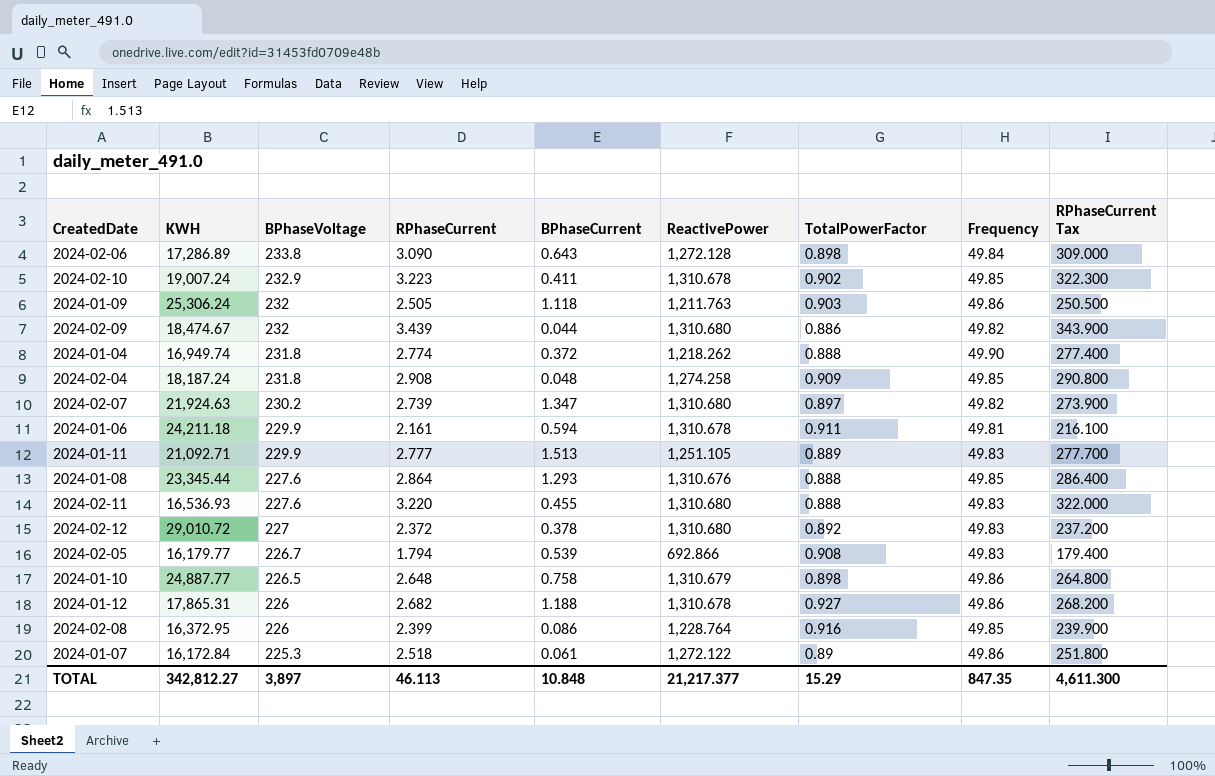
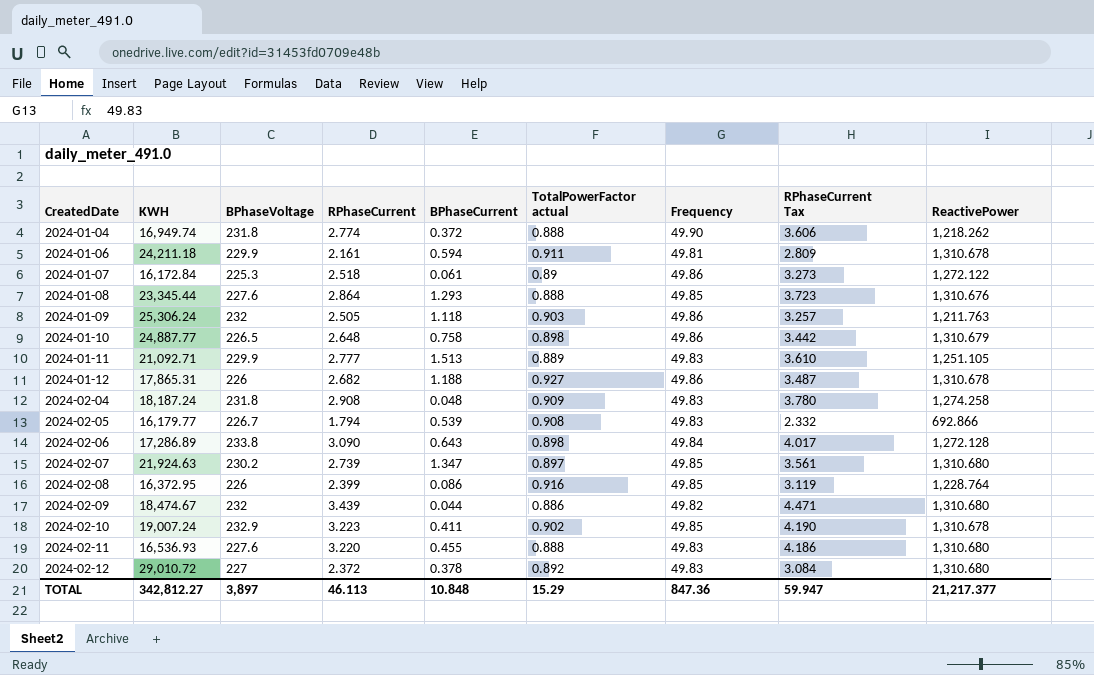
row order: BPhaseVoltage descending -> CreatedDate ascending
column name: TotalPowerFactor -> TotalPowerFactor actual
column RPhaseCurrent Tax | formula: [RPhaseCurrent] * 100 -> [RPhaseCurrent] * 1.3
column ReactivePower | position: 6 -> 9
2024-02-04 | Frequency: 49.85 -> 49.83
2024-02-07 | Frequency: 49.82 -> 49.85
TOTAL | Frequency: 847.35 -> 847.36
TOTAL | RPhaseCurrent Tax: 4,611.300 -> 59.947

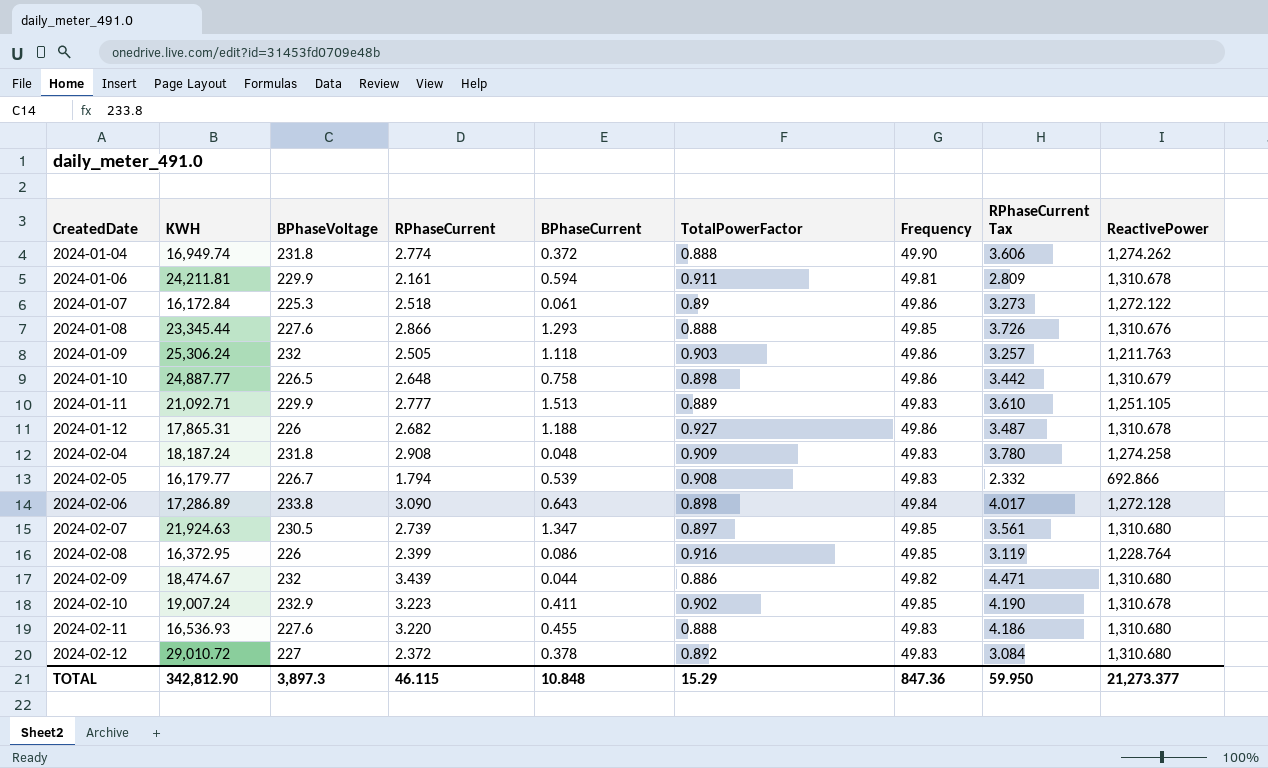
column name: TotalPowerFactor actual -> TotalPowerFactor
2024-01-04 | ReactivePower: 1,218.262 -> 1,274.262
2024-01-06 | KWH: 24,211.18 -> 24,211.81
2024-01-08 | RPhaseCurrent: 2.864 -> 2.866
2024-01-08 | RPhaseCurrent Tax: 3.723 -> 3.726
2024-02-07 | BPhaseVoltage: 230.2 -> 230.5
TOTAL | KWH: 342,812.27 -> 342,812.90
TOTAL | BPhaseVoltage: 3,897 -> 3,897.3
TOTAL | RPhaseCurrent: 46.113 -> 46.115
TOTAL | RPhaseCurrent Tax: 59.947 -> 59.950
TOTAL | ReactivePower: 21,217.377 -> 21,273.377

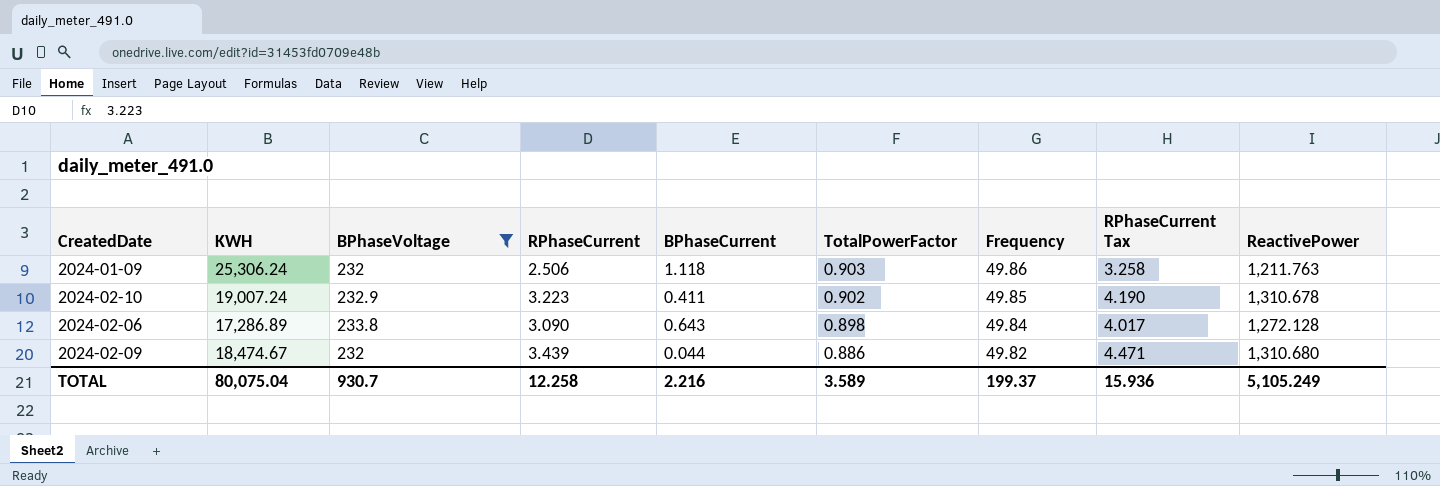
filter: none -> BPhaseVoltage >= 232
row order: CreatedDate ascending -> TotalPowerFactor descending
2024-01-09 | RPhaseCurrent: 2.505 -> 2.506
2024-01-09 | RPhaseCurrent Tax: 3.257 -> 3.258
TOTAL | KWH: 342,812.90 -> 80,075.04
TOTAL | BPhaseVoltage: 3,897.3 -> 930.7
TOTAL | RPhaseCurrent: 46.115 -> 12.258
TOTAL | BPhaseCurrent: 10.848 -> 2.216
TOTAL | TotalPowerFactor: 15.29 -> 3.589
TOTAL | Frequency: 847.36 -> 199.37
TOTAL | RPhaseCurrent Tax: 59.950 -> 15.936
TOTAL | ReactivePower: 21,273.377 -> 5,105.249

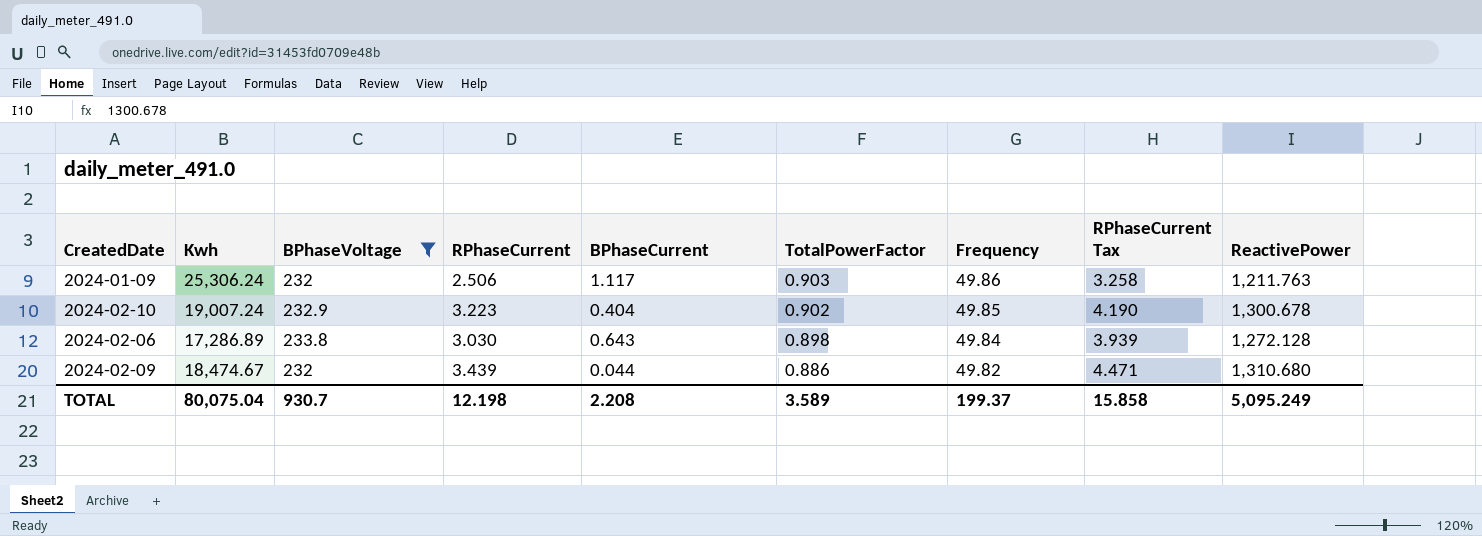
column name: KWH -> Kwh
2024-01-09 | BPhaseCurrent: 1.118 -> 1.117
2024-02-10 | BPhaseCurrent: 0.411 -> 0.404
2024-02-10 | ReactivePower: 1,310.678 -> 1,300.678
2024-02-06 | RPhaseCurrent: 3.090 -> 3.030
2024-02-06 | RPhaseCurrent Tax: 4.017 -> 3.939
TOTAL | RPhaseCurrent: 12.258 -> 12.198
TOTAL | BPhaseCurrent: 2.216 -> 2.208
TOTAL | RPhaseCurrent Tax: 15.936 -> 15.858
TOTAL | ReactivePower: 5,105.249 -> 5,095.249

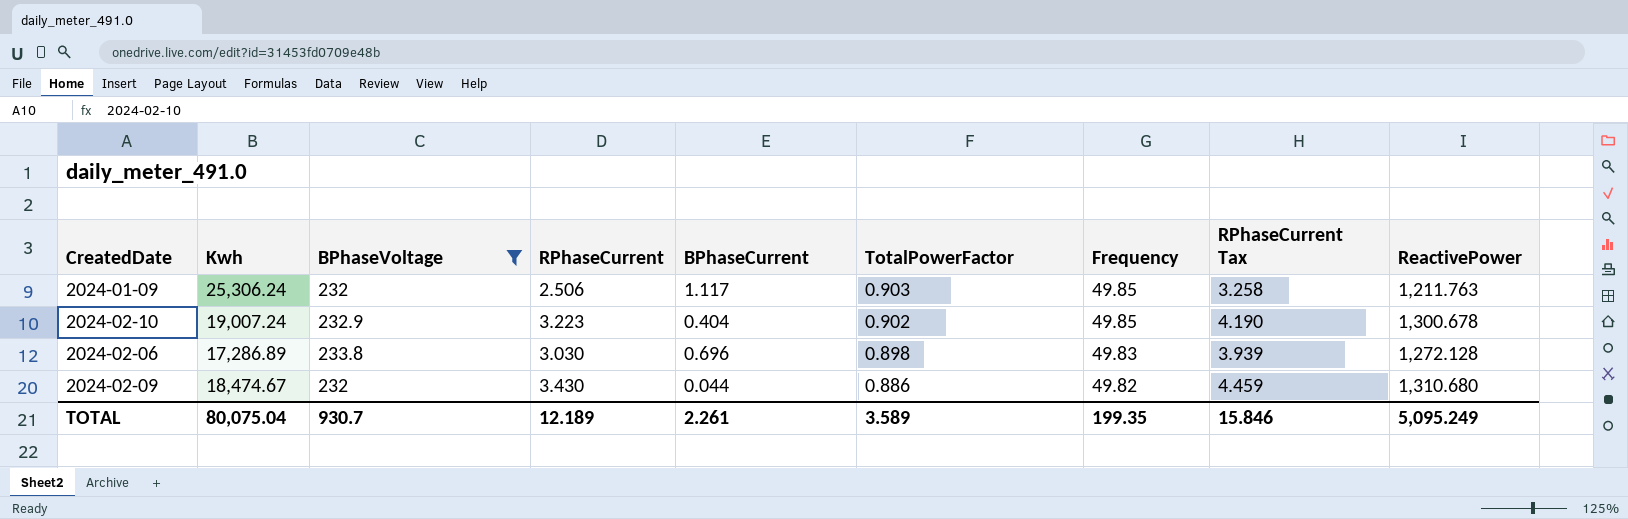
2024-01-09 | Frequency: 49.86 -> 49.85
2024-02-06 | BPhaseCurrent: 0.643 -> 0.696
2024-02-06 | Frequency: 49.84 -> 49.83
2024-02-09 | RPhaseCurrent: 3.439 -> 3.430
2024-02-09 | RPhaseCurrent Tax: 4.471 -> 4.459
TOTAL | RPhaseCurrent: 12.198 -> 12.189
TOTAL | BPhaseCurrent: 2.208 -> 2.261
TOTAL | Frequency: 199.37 -> 199.35
TOTAL | RPhaseCurrent Tax: 15.858 -> 15.846

